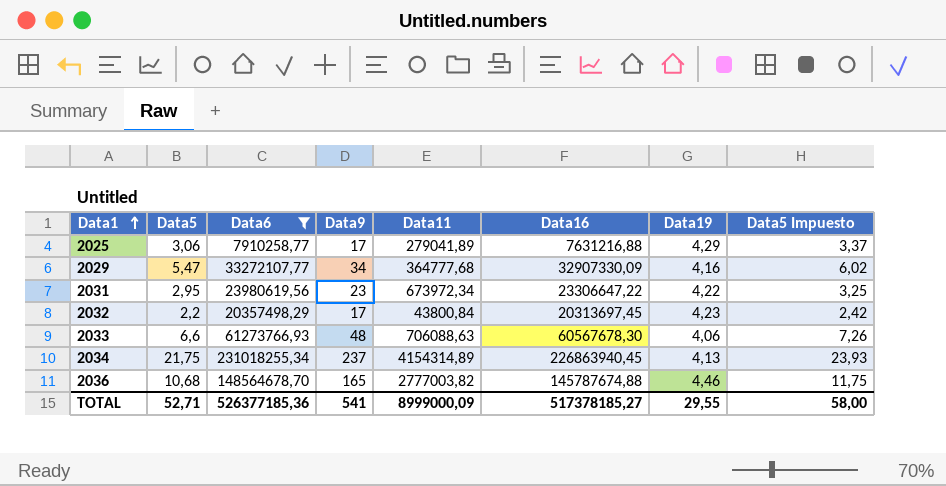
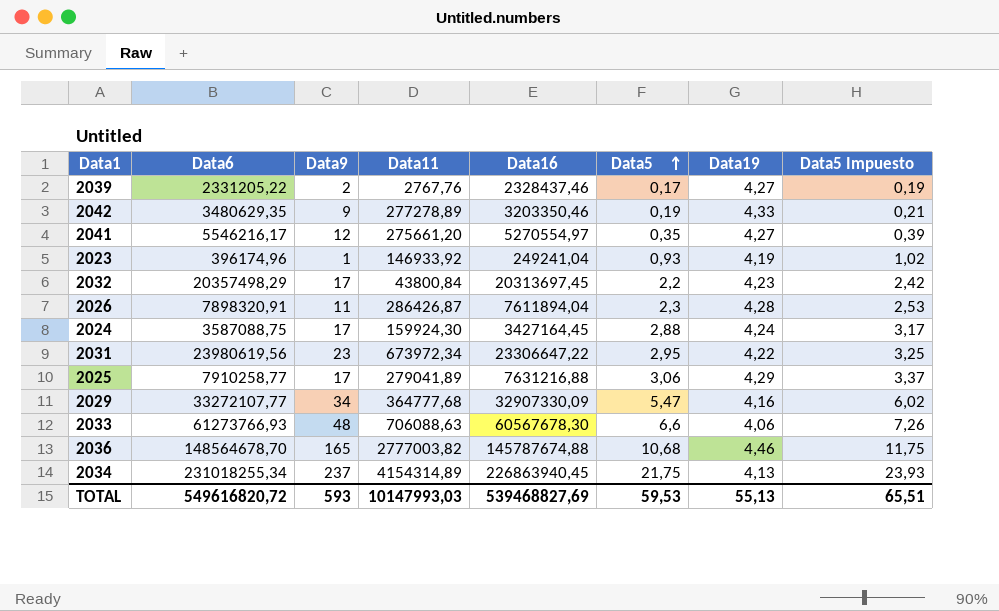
filter: Data6 >= 7910258,77 -> none
row order: Data1 ascending -> Data5 ascending
column Data5 | position: 2 -> 6
TOTAL | Data6: 526377185,36 -> 549616820,72
TOTAL | Data9: 541 -> 593
TOTAL | Data11: 8999000,09 -> 10147993,03
TOTAL | Data16: 517378185,27 -> 539468827,69
TOTAL | Data5: 52,71 -> 59,53
TOTAL | Data19: 29,55 -> 55,13
TOTAL | Data5 Impuesto: 58,00 -> 65,51

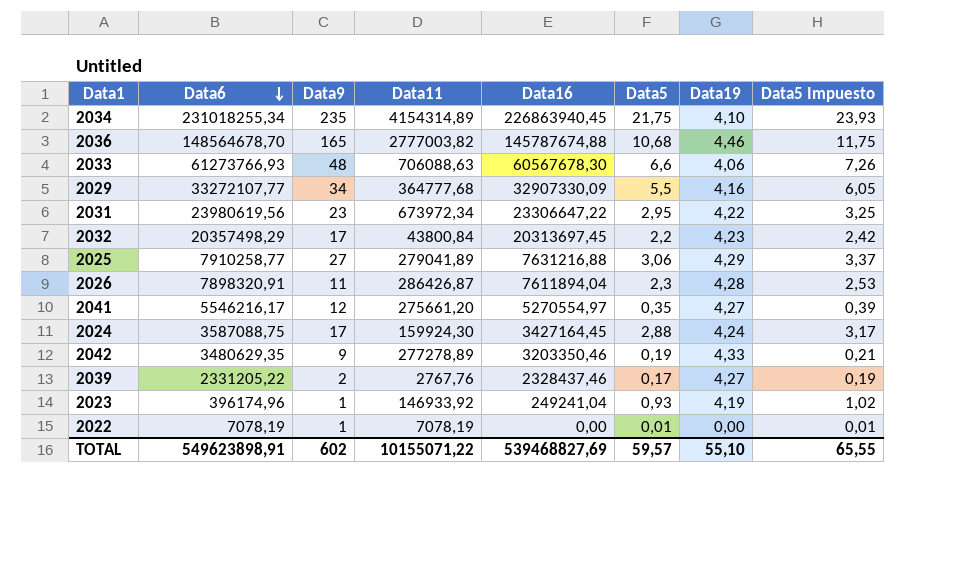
row order: Data5 ascending -> Data6 descending
2034 | Data9: 237 -> 235
2034 | Data19: 4,13 -> 4,10
2029 | Data5: 5,47 -> 5,5
2029 | Data5 Impuesto: 6,02 -> 6,05
2025 | Data9: 17 -> 27
row 2022: none -> 7078,19 | 1 | 7078,19 | 0,00 | 0,01 | 0,00 | 0,01
TOTAL | Data6: 549616820,72 -> 549623898,91
TOTAL | Data9: 593 -> 602
TOTAL | Data11: 10147993,03 -> 10155071,22
TOTAL | Data5: 59,53 -> 59,57
TOTAL | Data19: 55,13 -> 55,10
TOTAL | Data5 Impuesto: 65,51 -> 65,55

